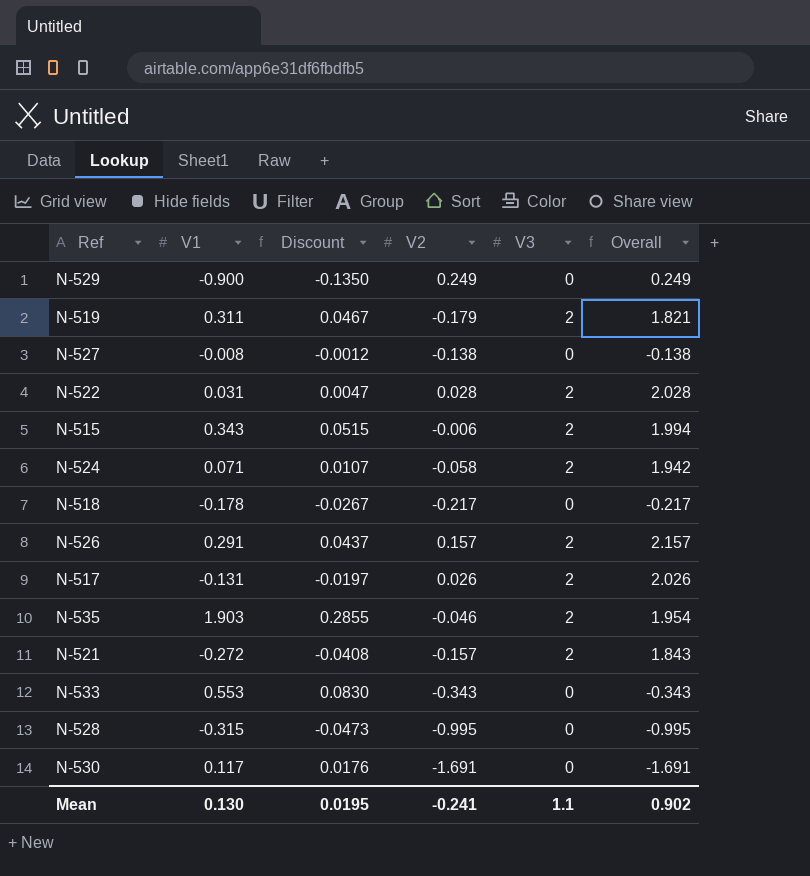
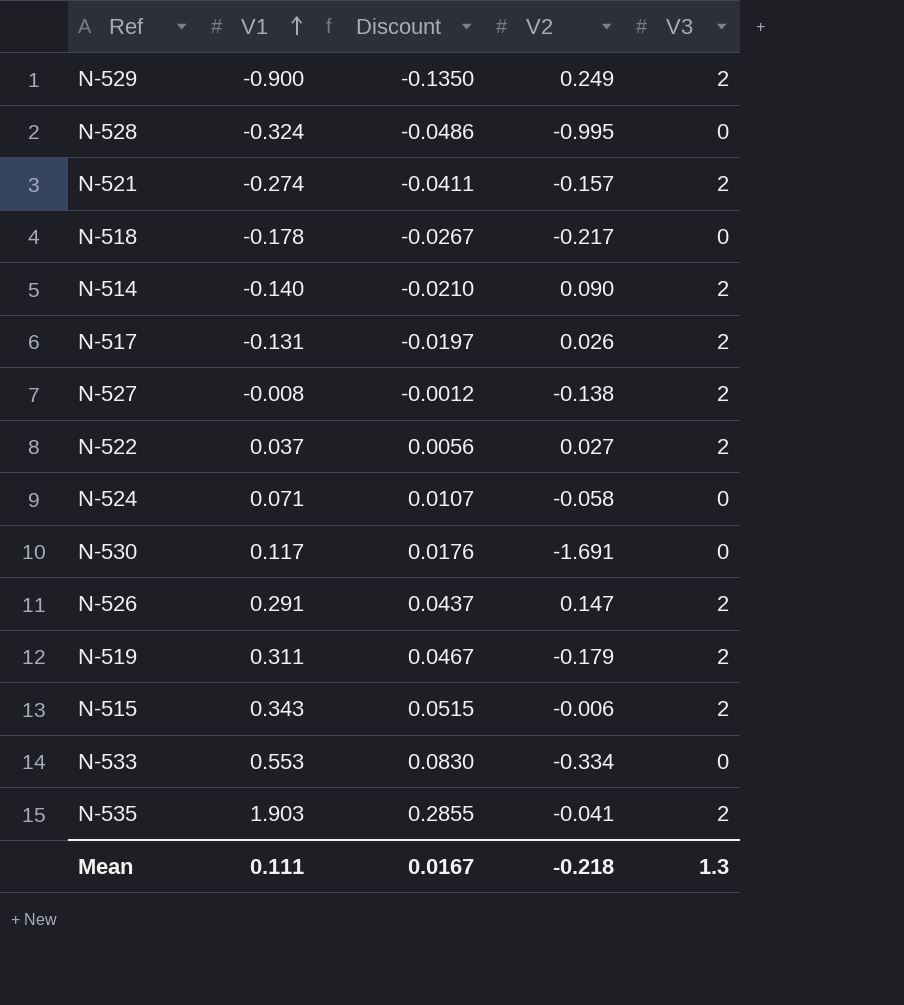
row order: none -> V1 ascending
column Overall | formula: [V2] + [V3] -> none
N-529 | V3: 0 -> 2
N-528 | V1: -0.315 -> -0.324
N-528 | Discount: -0.0473 -> -0.0486
N-521 | V1: -0.272 -> -0.274
N-521 | Discount: -0.0408 -> -0.0411
row N-514: none -> -0.140 | -0.0210 | 0.090 | 2
N-527 | V3: 0 -> 2
N-522 | V1: 0.031 -> 0.037
N-522 | Discount: 0.0047 -> 0.0056
N-522 | V2: 0.028 -> 0.027
N-524 | V3: 2 -> 0
N-526 | V2: 0.157 -> 0.147
N-533 | V2: -0.343 -> -0.334
N-535 | V2: -0.046 -> -0.041
Mean | V1: 0.130 -> 0.111
Mean | Discount: 0.0195 -> 0.0167
Mean | V2: -0.241 -> -0.218
Mean | V3: 1.1 -> 1.3

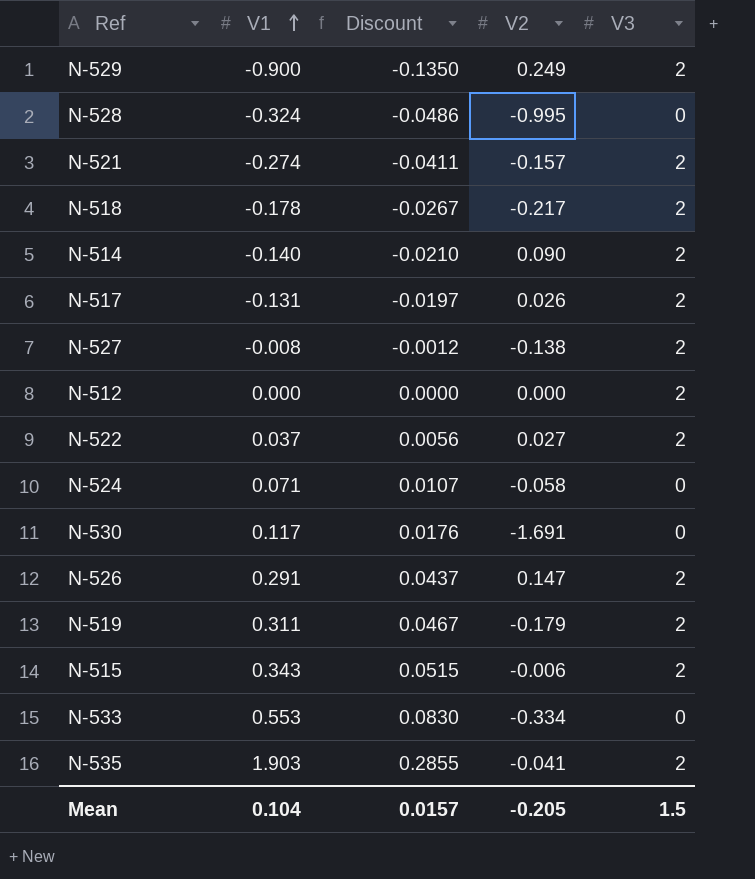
N-518 | V3: 0 -> 2
row N-512: none -> 0.000 | 0.0000 | 0.000 | 2
Mean | V1: 0.111 -> 0.104
Mean | Discount: 0.0167 -> 0.0157
Mean | V2: -0.218 -> -0.205
Mean | V3: 1.3 -> 1.5

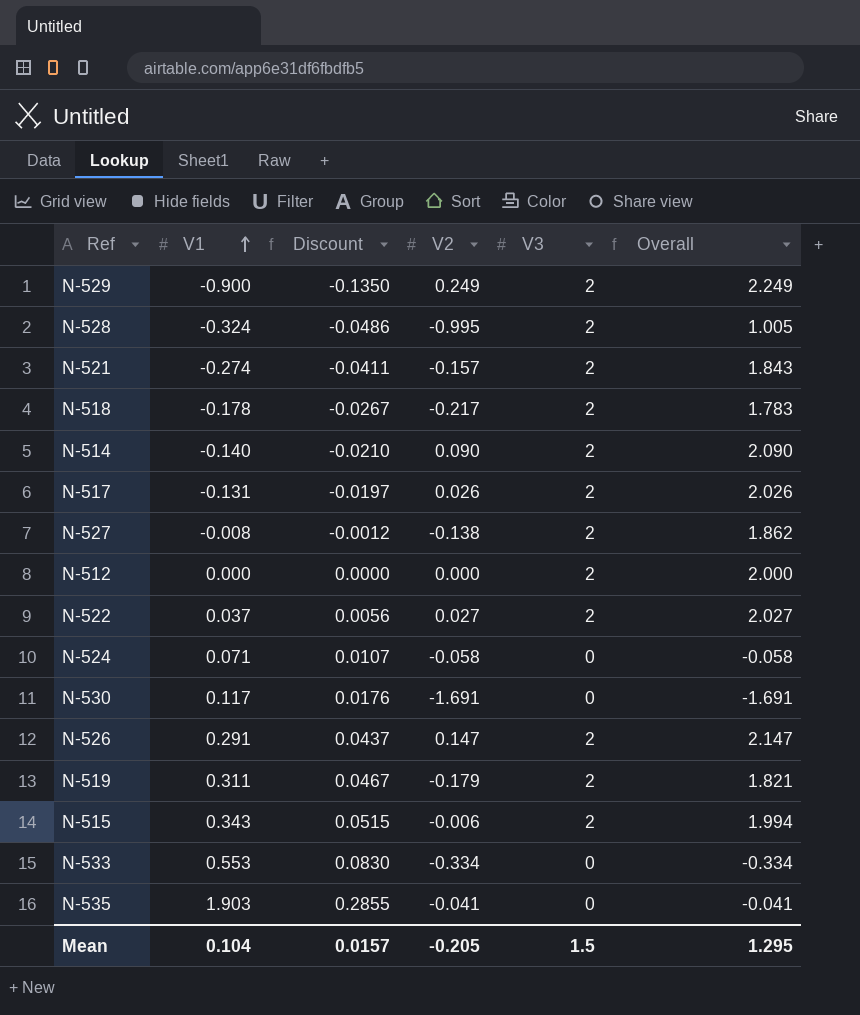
column Overall | formula: none -> [V2] + [V3]
N-528 | V3: 0 -> 2
N-535 | V3: 2 -> 0

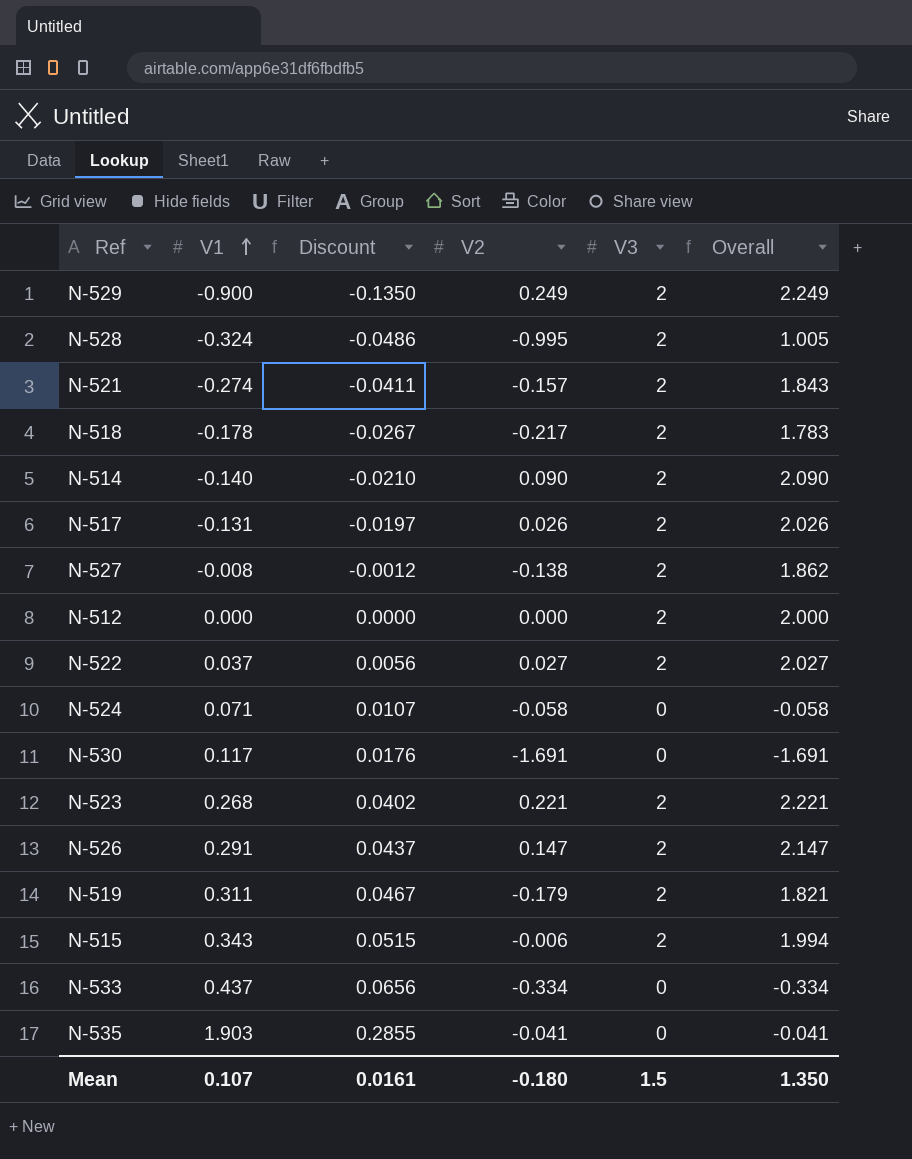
row N-523: none -> 0.268 | 0.0402 | 0.221 | 2 | 2.221
N-533 | V1: 0.553 -> 0.437
N-533 | Discount: 0.0830 -> 0.0656
Mean | V1: 0.104 -> 0.107
Mean | Discount: 0.0157 -> 0.0161
Mean | V2: -0.205 -> -0.180
Mean | Overall: 1.295 -> 1.350

